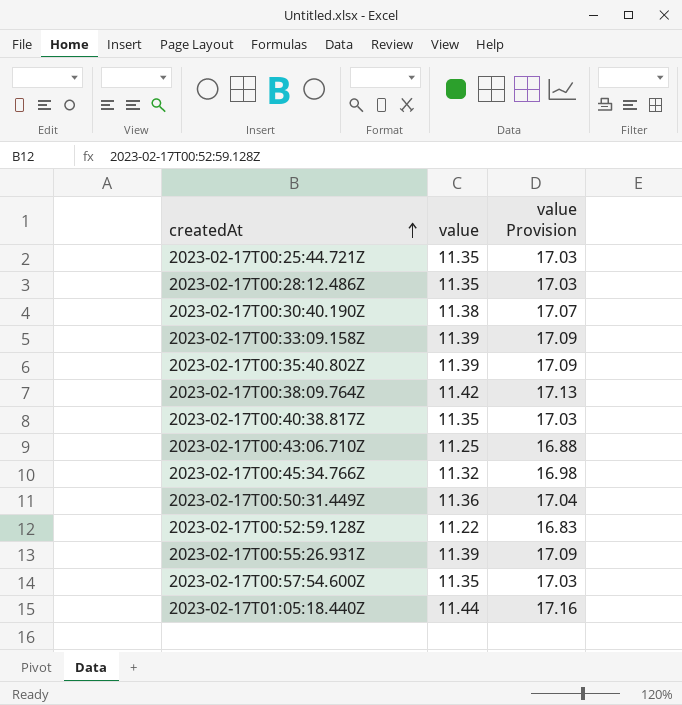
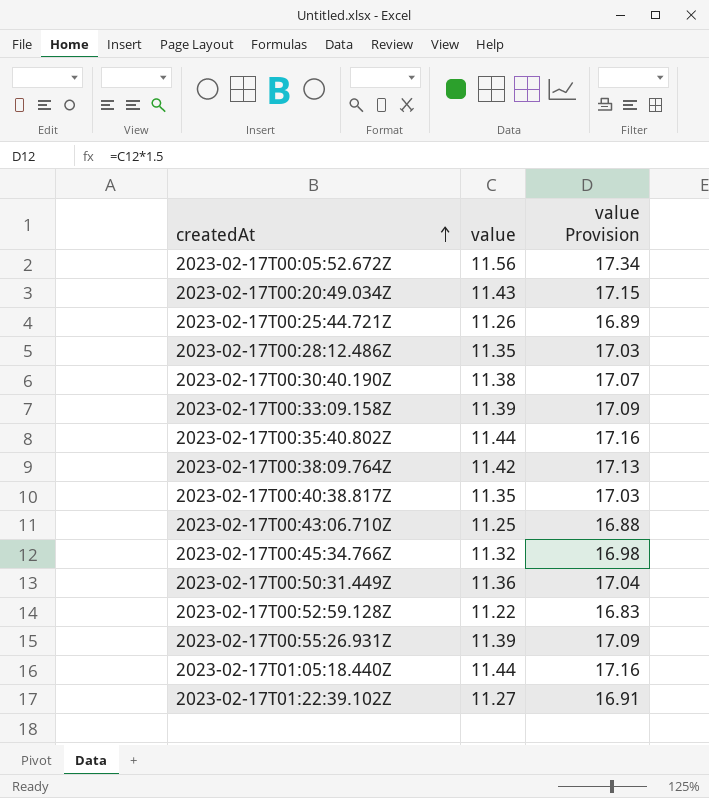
row 2023-02-17T00:57:54.600Z: 11.35 | 17.03 -> none
row 2023-02-17T00:05:52.672Z: none -> 11.56 | 17.34
row 2023-02-17T00:20:49.034Z: none -> 11.43 | 17.15
2023-02-17T00:25:44.721Z | value: 11.35 -> 11.26
2023-02-17T00:25:44.721Z | value Provision: 17.03 -> 16.89
2023-02-17T00:35:40.802Z | value: 11.39 -> 11.44
2023-02-17T00:35:40.802Z | value Provision: 17.09 -> 17.16
row 2023-02-17T01:22:39.102Z: none -> 11.27 | 16.91

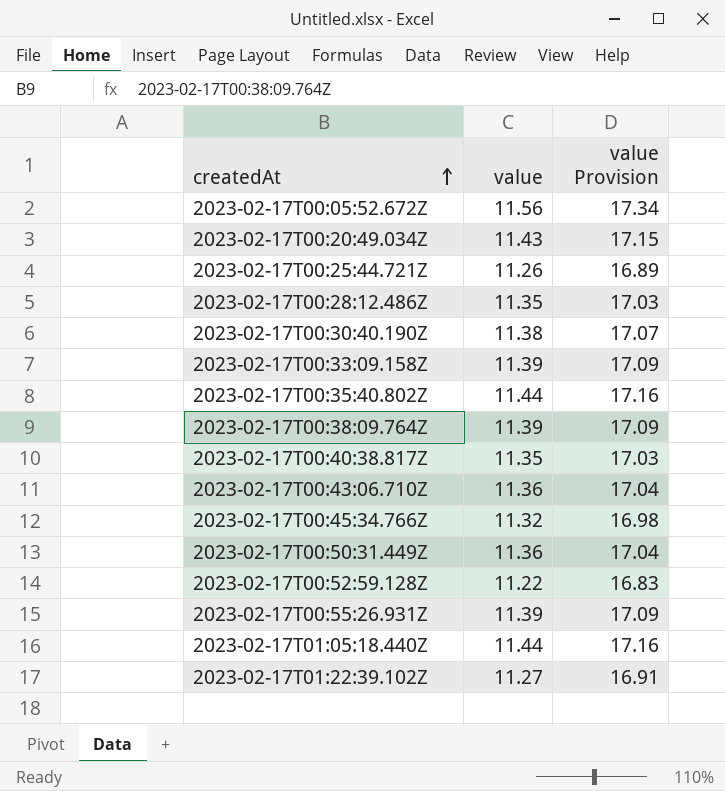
2023-02-17T00:38:09.764Z | value: 11.42 -> 11.39
2023-02-17T00:38:09.764Z | value Provision: 17.13 -> 17.09
2023-02-17T00:43:06.710Z | value: 11.25 -> 11.36
2023-02-17T00:43:06.710Z | value Provision: 16.88 -> 17.04

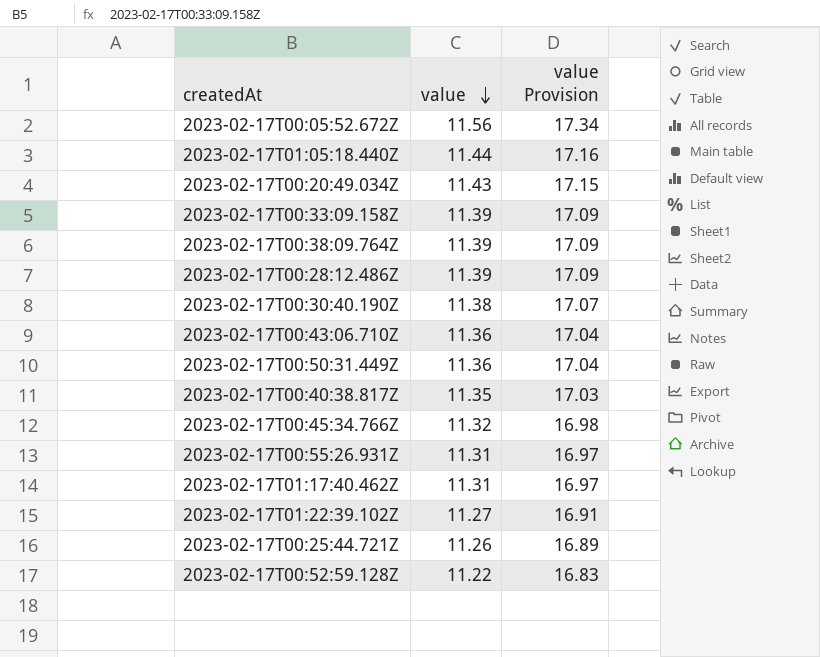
row order: createdAt ascending -> value descending
row 2023-02-17T00:35:40.802Z: 11.44 | 17.16 -> none
2023-02-17T00:28:12.486Z | value: 11.35 -> 11.39
2023-02-17T00:28:12.486Z | value Provision: 17.03 -> 17.09
2023-02-17T00:55:26.931Z | value: 11.39 -> 11.31
2023-02-17T00:55:26.931Z | value Provision: 17.09 -> 16.97
row 2023-02-17T01:17:40.462Z: none -> 11.31 | 16.97

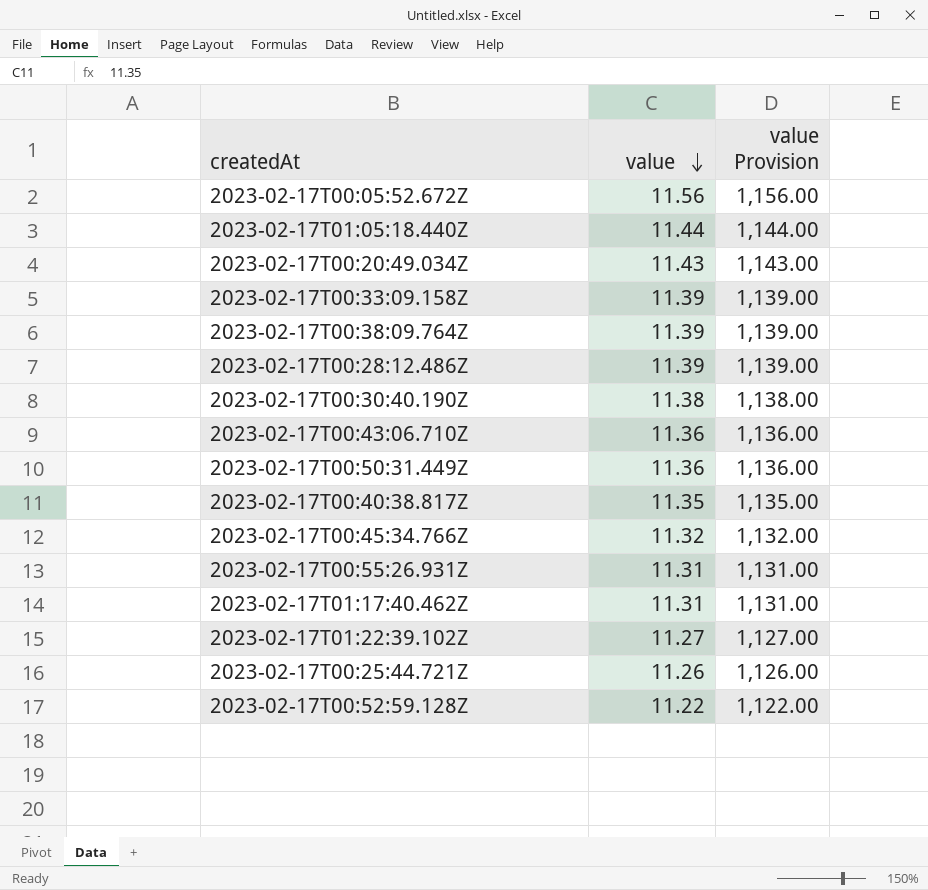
column value Provision | formula: [value] * 1.5 -> [value] * 100

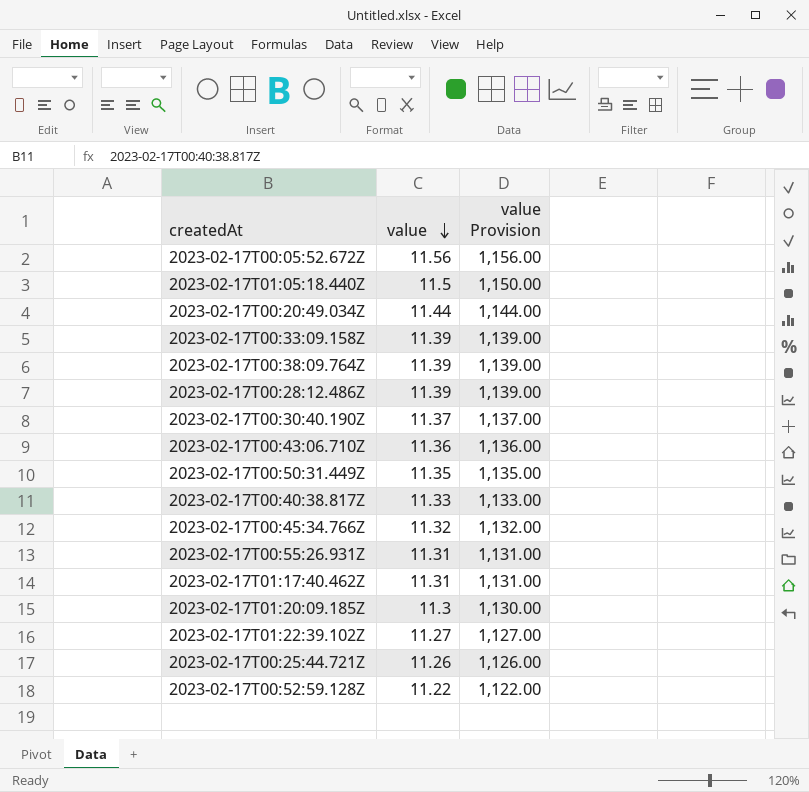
2023-02-17T01:05:18.440Z | value: 11.44 -> 11.5
2023-02-17T01:05:18.440Z | value Provision: 1,144.00 -> 1,150.00
2023-02-17T00:20:49.034Z | value: 11.43 -> 11.44
2023-02-17T00:20:49.034Z | value Provision: 1,143.00 -> 1,144.00
2023-02-17T00:30:40.190Z | value: 11.38 -> 11.37
2023-02-17T00:30:40.190Z | value Provision: 1,138.00 -> 1,137.00
2023-02-17T00:50:31.449Z | value: 11.36 -> 11.35
2023-02-17T00:50:31.449Z | value Provision: 1,136.00 -> 1,135.00
2023-02-17T00:40:38.817Z | value: 11.35 -> 11.33
2023-02-17T00:40:38.817Z | value Provision: 1,135.00 -> 1,133.00
row 2023-02-17T01:20:09.185Z: none -> 11.3 | 1,130.00

